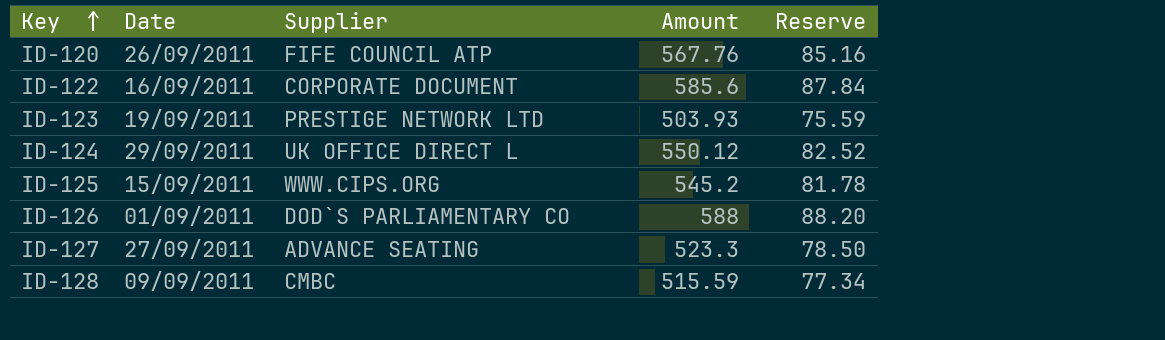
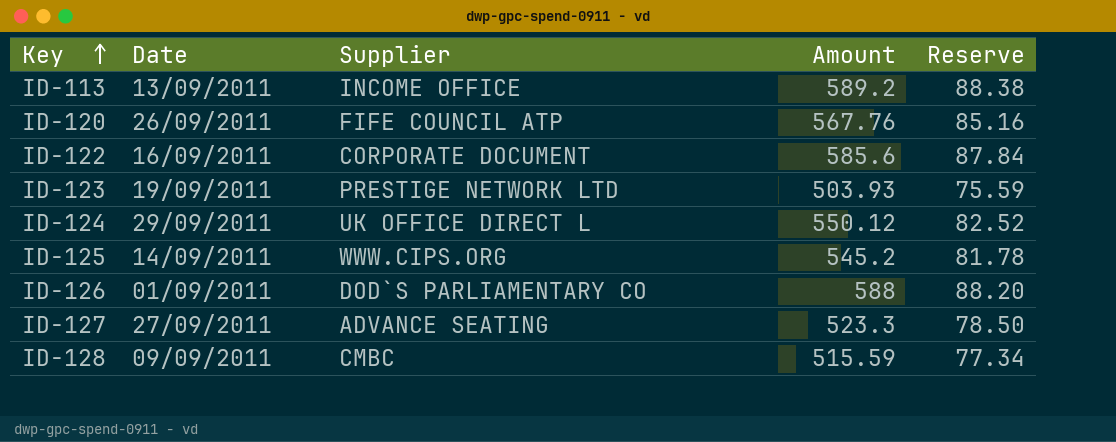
row ID-113: none -> 13/09/2011 | INCOME OFFICE | 589.2 | 88.38
ID-125 | Date: 15/09/2011 -> 14/09/2011

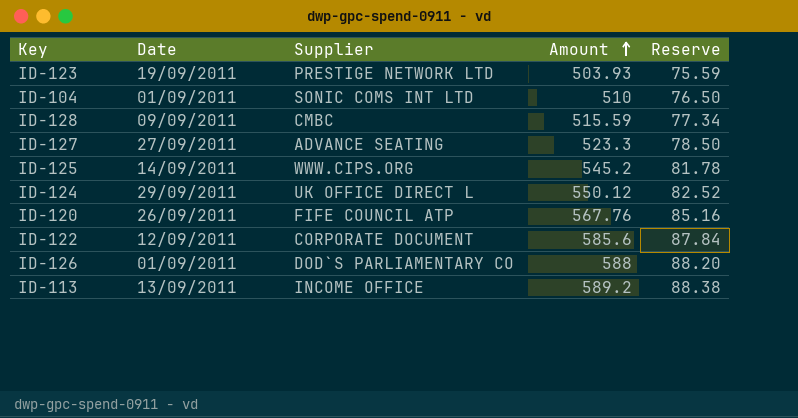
row order: Key ascending -> Amount ascending
row ID-104: none -> 01/09/2011 | SONIC COMS INT LTD | 510 | 76.50
ID-122 | Date: 16/09/2011 -> 12/09/2011

